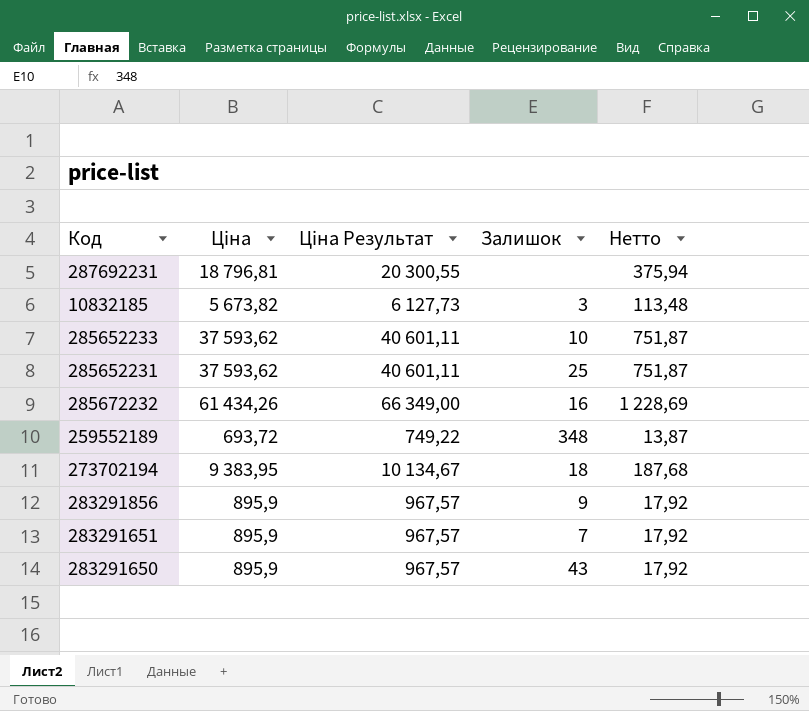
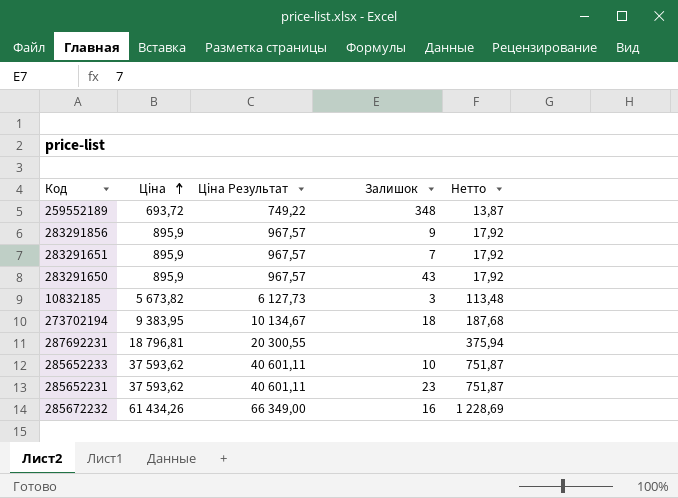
row order: none -> Ціна ascending
285652231 | Залишок: 25 -> 23

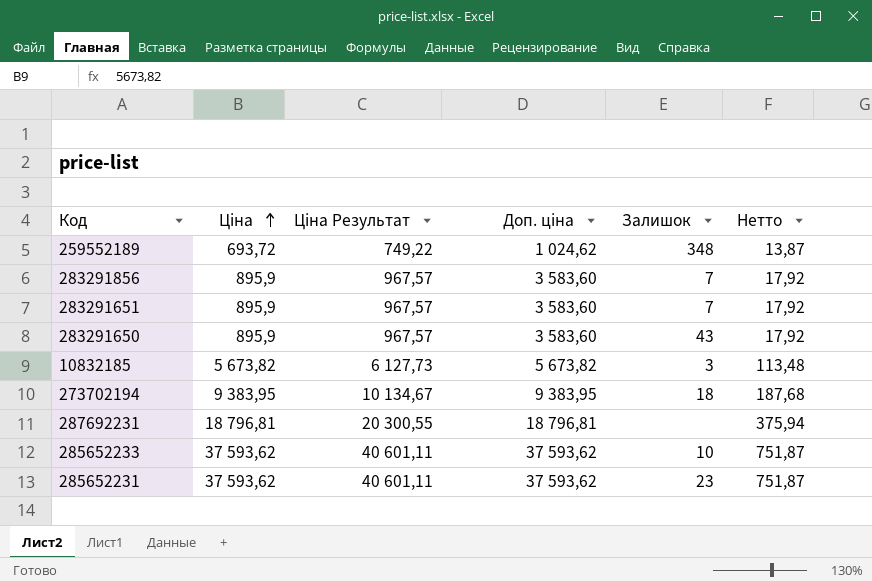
column Доп. ціна | position: none -> 4
row 285672232: 61 434,26 | 66 349,00 | 16 | 1 228,69 -> none
283291856 | Залишок: 9 -> 7

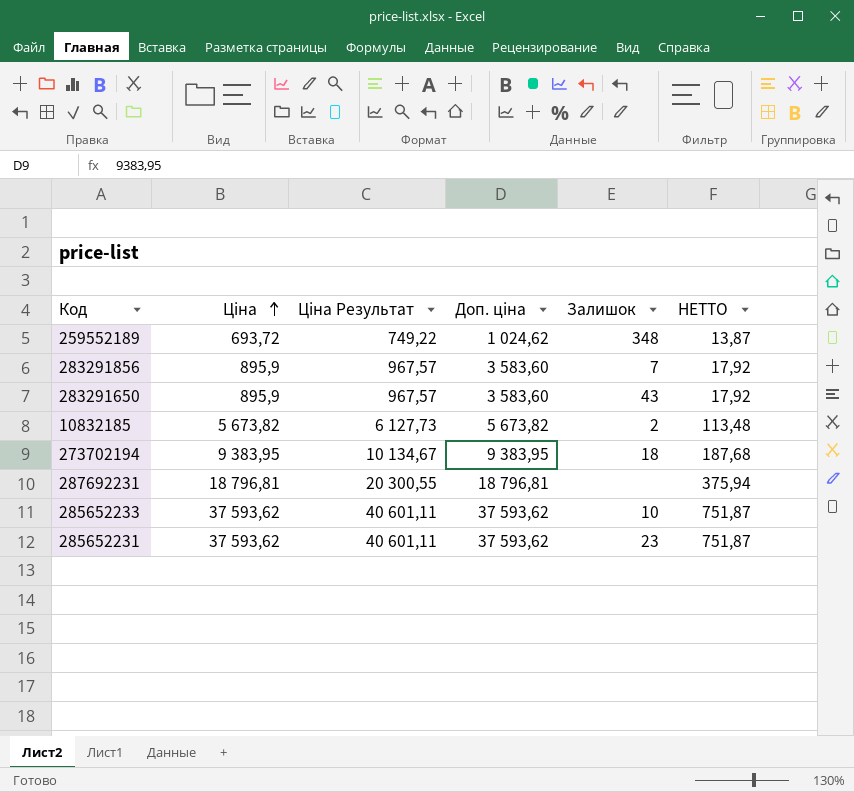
column name: Нетто -> НЕТТО
row 283291651: 895,9 | 967,57 | 3 583,60 | 7 | 17,92 -> none
10832185 | Залишок: 3 -> 2

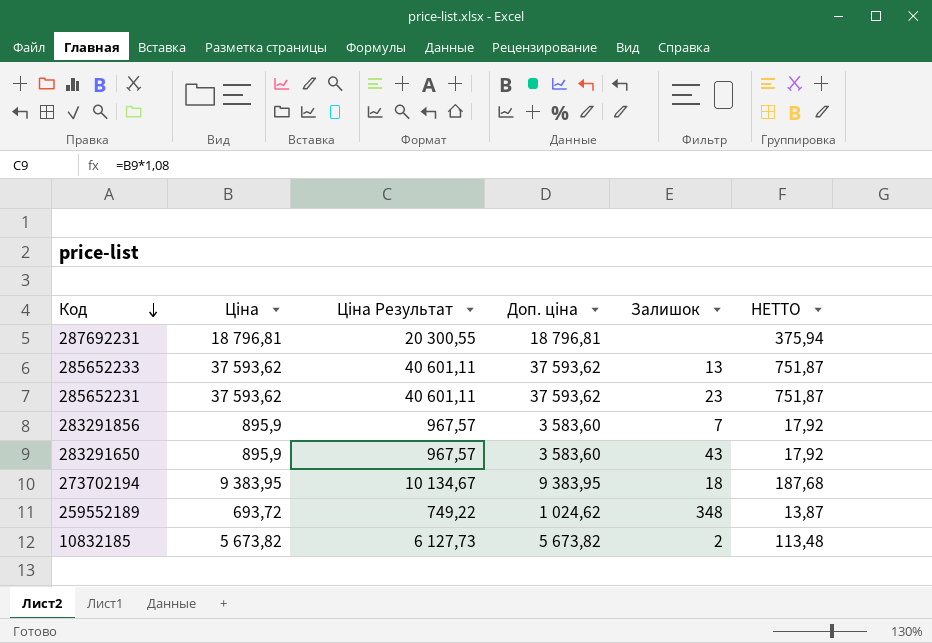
row order: Ціна ascending -> Код descending
285652233 | Залишок: 10 -> 13

